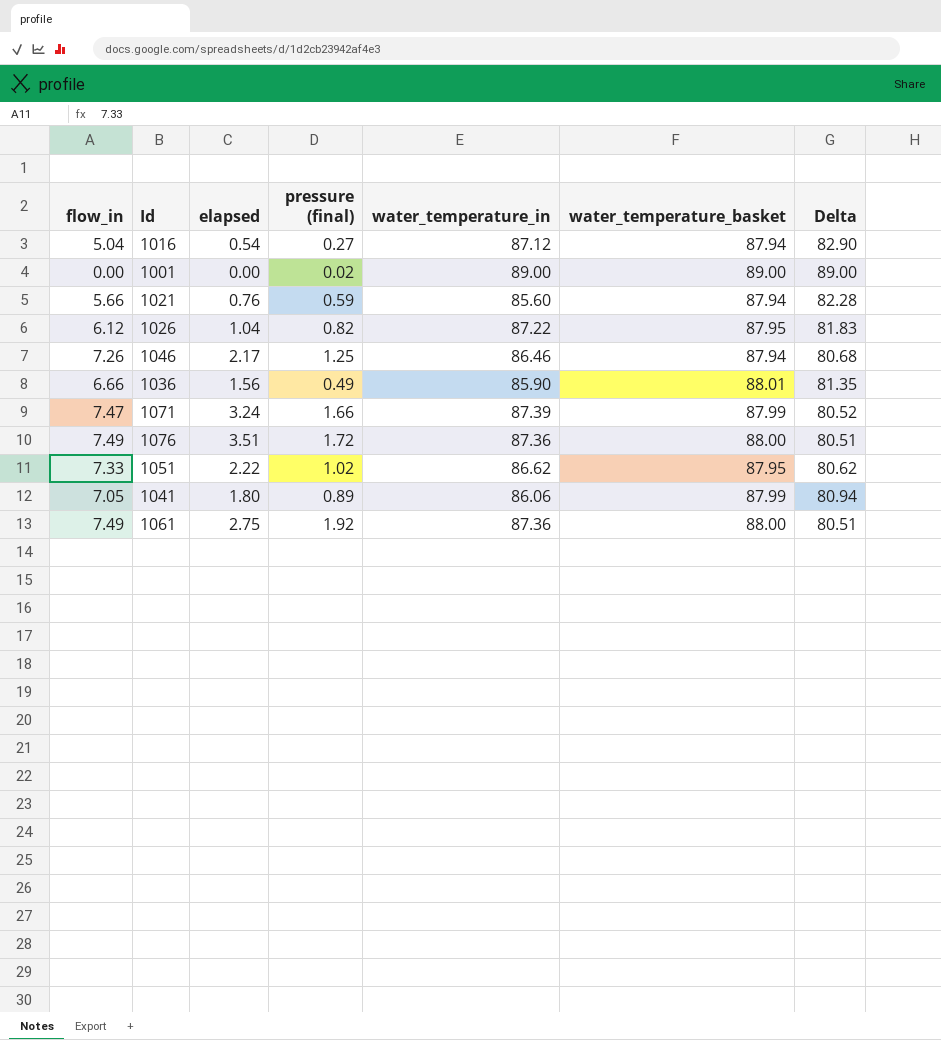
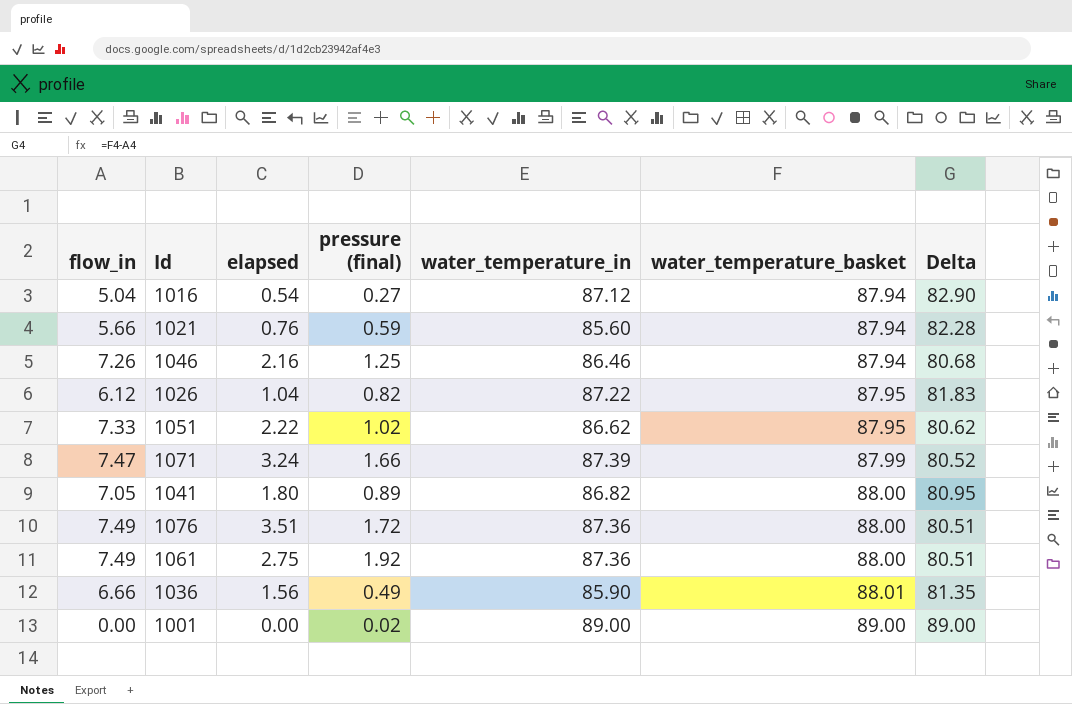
row order: none -> water_temperature_basket ascending
1046 | elapsed: 2.17 -> 2.16
1041 | water_temperature_in: 86.06 -> 86.82
1041 | water_temperature_basket: 87.99 -> 88.00
1041 | Delta: 80.94 -> 80.95

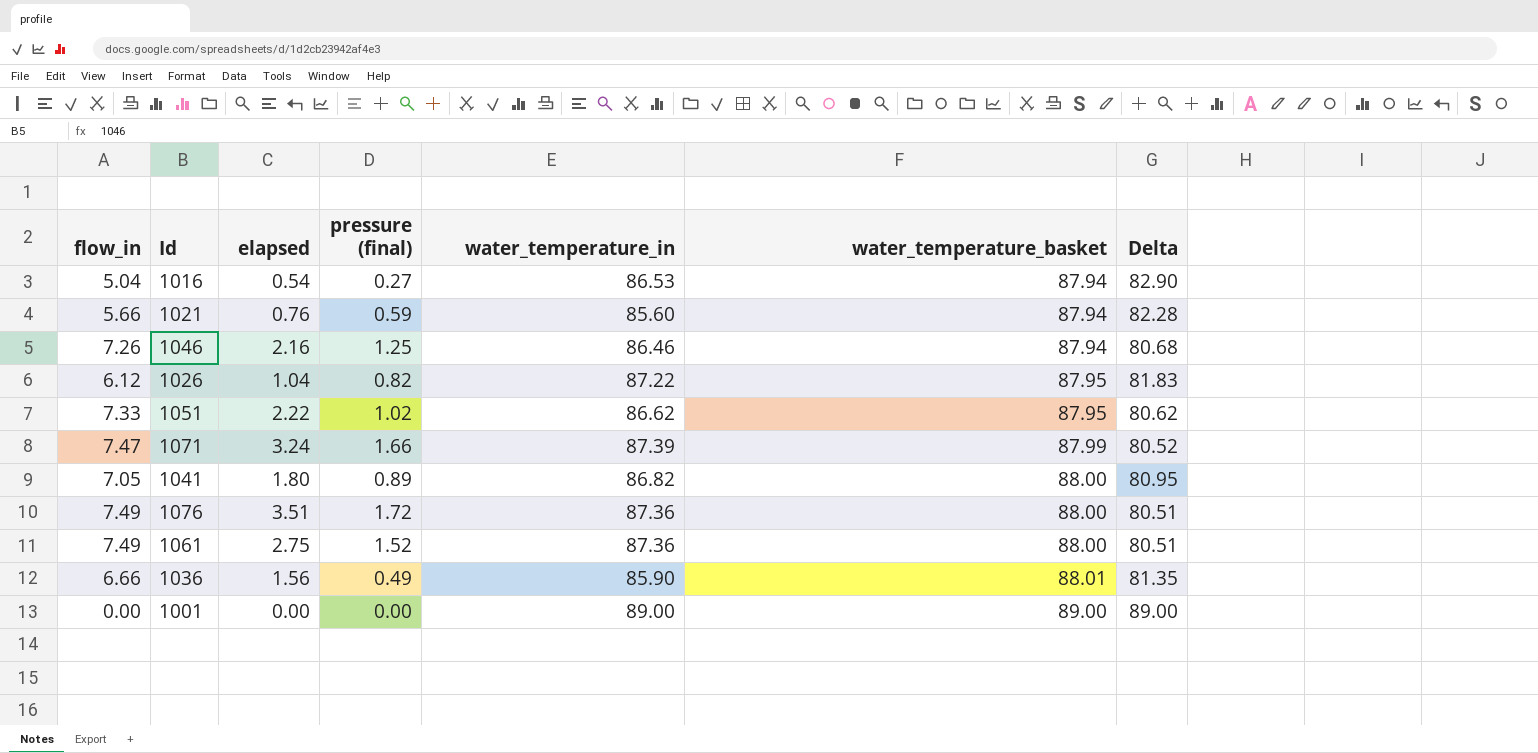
1016 | water_temperature_in: 87.12 -> 86.53
1061 | pressure (final): 1.92 -> 1.52
1001 | pressure (final): 0.02 -> 0.00

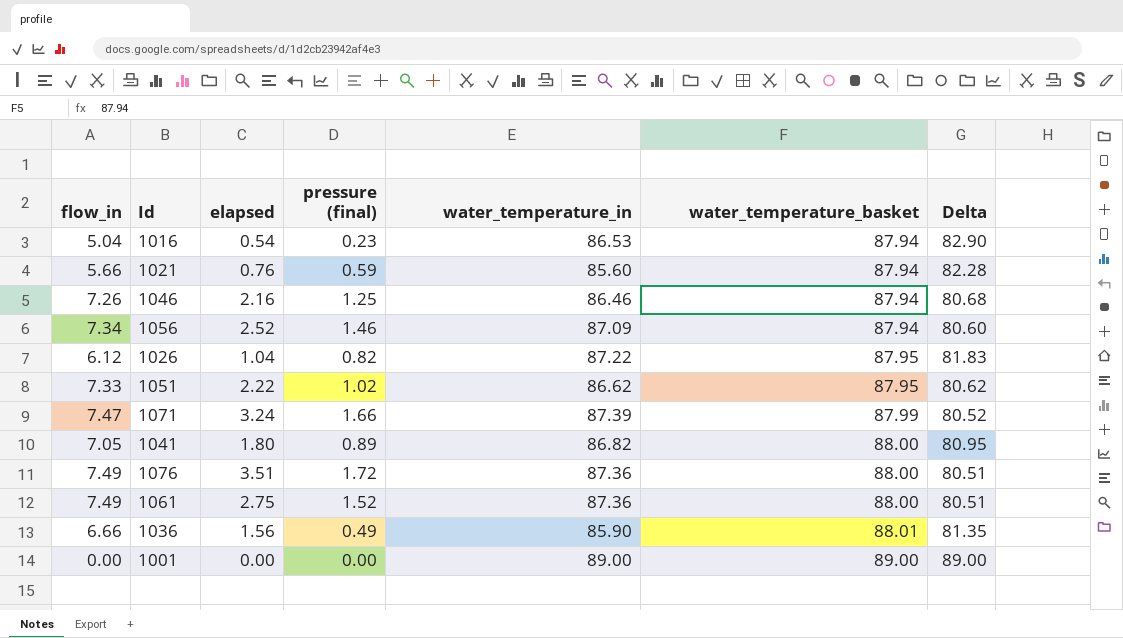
1016 | pressure (final): 0.27 -> 0.23
row 1056: none -> 7.34 | 2.52 | 1.46 | 87.09 | 87.94 | 80.60

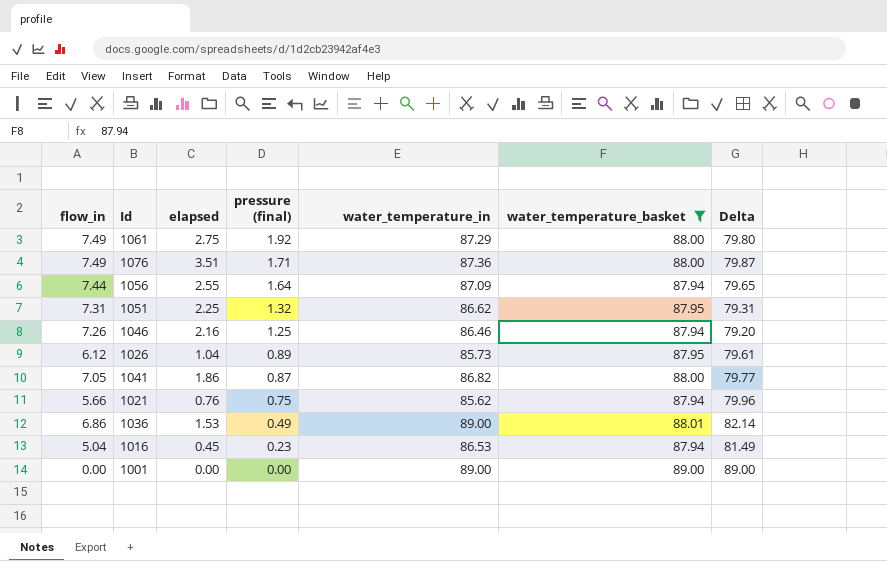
filter: none -> water_temperature_basket != 87.99
row order: water_temperature_basket ascending -> pressure (final) descending
column Delta | formula: [water_temperature_basket] - [flow_in] -> [water_temperature_in] - [flow_in]
1061 | pressure (final): 1.52 -> 1.92
1061 | water_temperature_in: 87.36 -> 87.29
1076 | pressure (final): 1.72 -> 1.71
1056 | flow_in: 7.34 -> 7.44
1056 | elapsed: 2.52 -> 2.55
1056 | pressure (final): 1.46 -> 1.64
1051 | flow_in: 7.33 -> 7.31
1051 | elapsed: 2.22 -> 2.25
1051 | pressure (final): 1.02 -> 1.32
1026 | pressure (final): 0.82 -> 0.89
1026 | water_temperature_in: 87.22 -> 85.73
1041 | elapsed: 1.80 -> 1.86
1041 | pressure (final): 0.89 -> 0.87
1021 | pressure (final): 0.59 -> 0.75
1021 | water_temperature_in: 85.60 -> 85.62
1036 | flow_in: 6.66 -> 6.86
1036 | elapsed: 1.56 -> 1.53
1036 | water_temperature_in: 85.90 -> 89.00
1016 | elapsed: 0.54 -> 0.45

